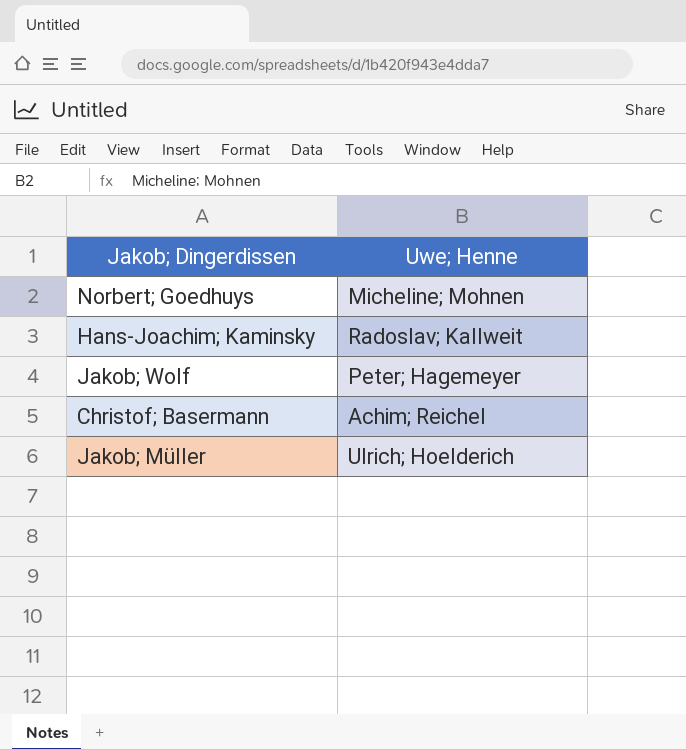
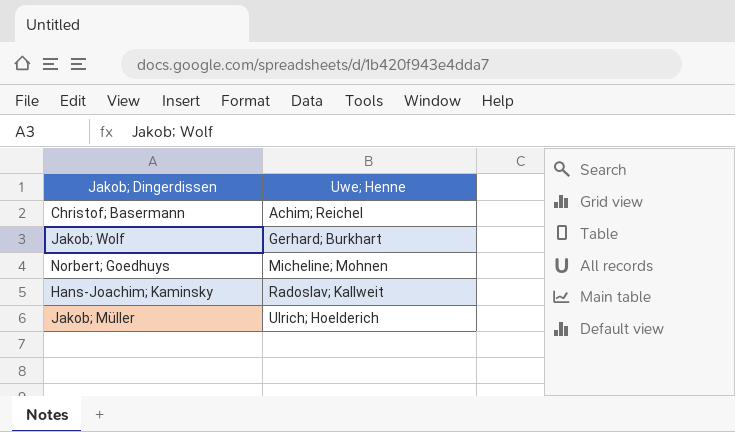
row order: none -> Uwe; Henne ascending
Jakob; Wolf | Uwe; Henne: Peter; Hagemeyer -> Gerhard; Burkhart

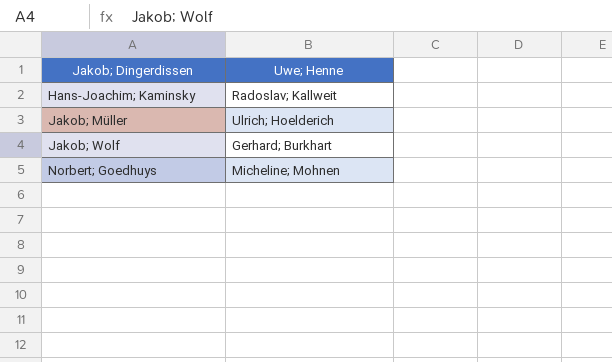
row order: Uwe; Henne ascending -> Jakob; Dingerdissen ascending
row Christof; Basermann: Achim; Reichel -> none

